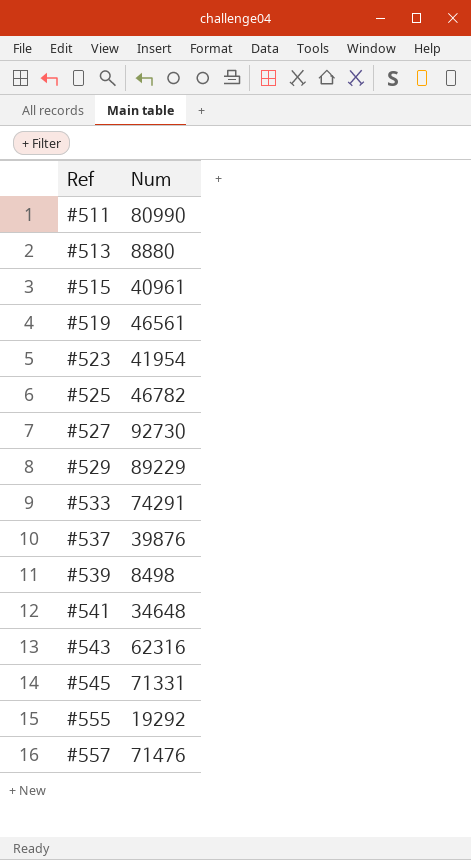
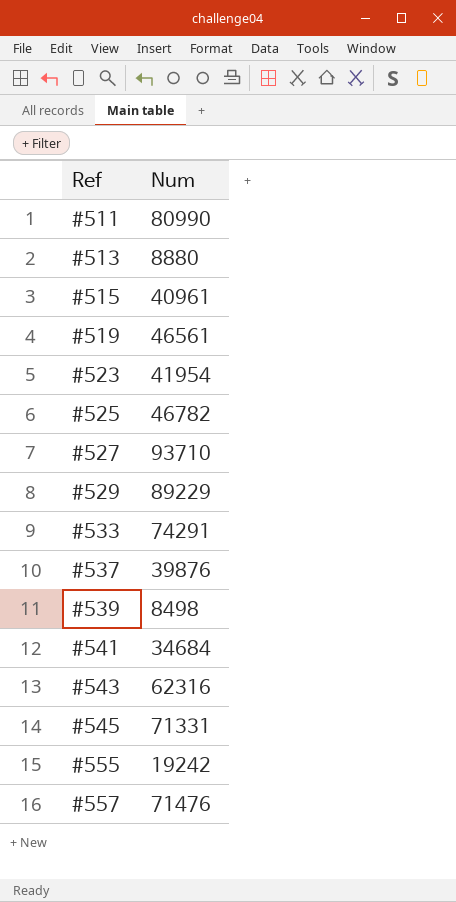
#527 | Num: 92730 -> 93710
#541 | Num: 34648 -> 34684
#555 | Num: 19292 -> 19242

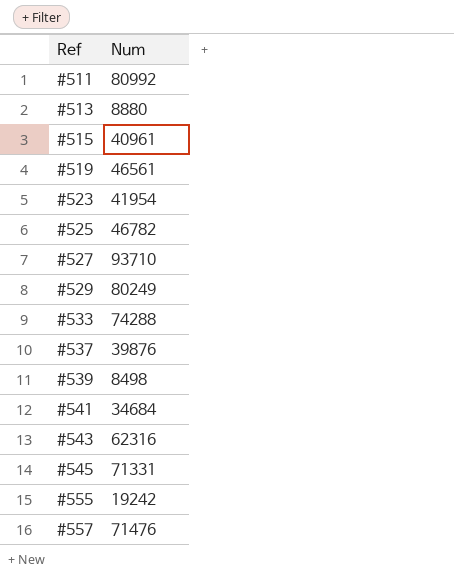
#511 | Num: 80990 -> 80992
#529 | Num: 89229 -> 80249
#533 | Num: 74291 -> 74288

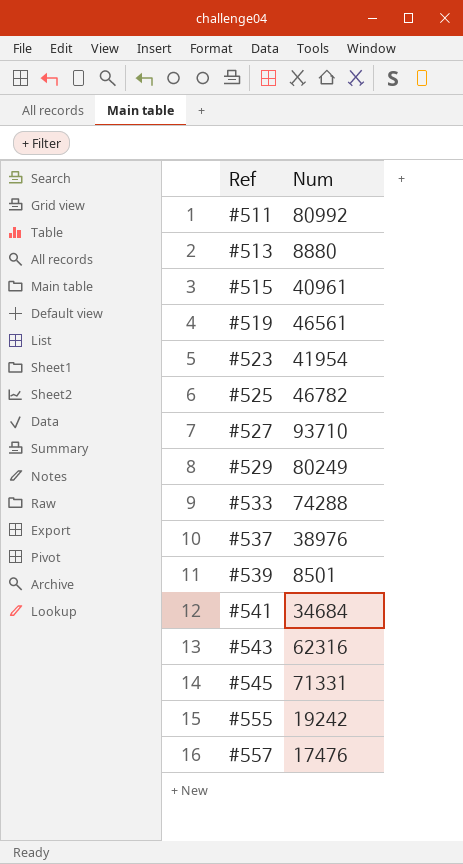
#537 | Num: 39876 -> 38976
#539 | Num: 8498 -> 8501
#557 | Num: 71476 -> 17476

